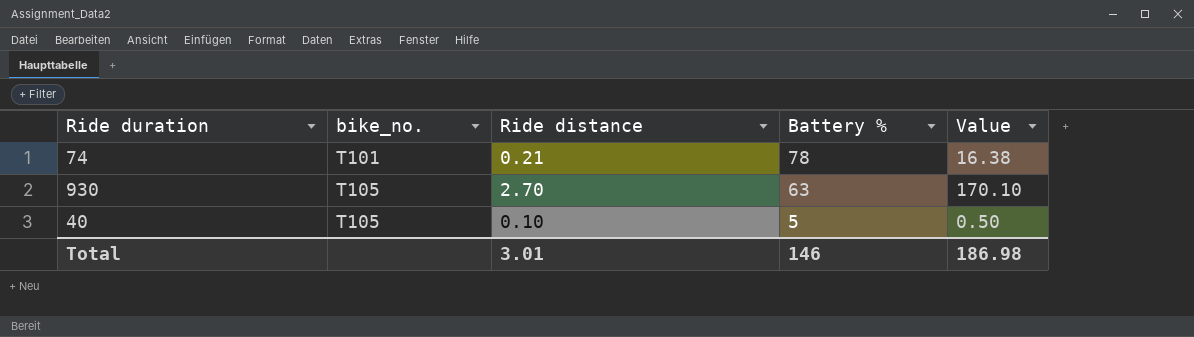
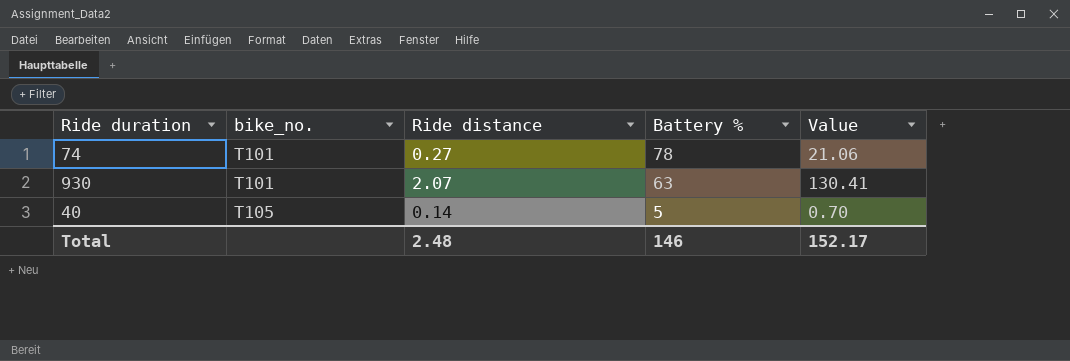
74 | Ride distance: 0.21 -> 0.27
74 | Value: 16.38 -> 21.06
930 | bike_no.: T105 -> T101
930 | Ride distance: 2.70 -> 2.07
930 | Value: 170.10 -> 130.41
40 | Ride distance: 0.10 -> 0.14
40 | Value: 0.50 -> 0.70
Total | Ride distance: 3.01 -> 2.48
Total | Value: 186.98 -> 152.17

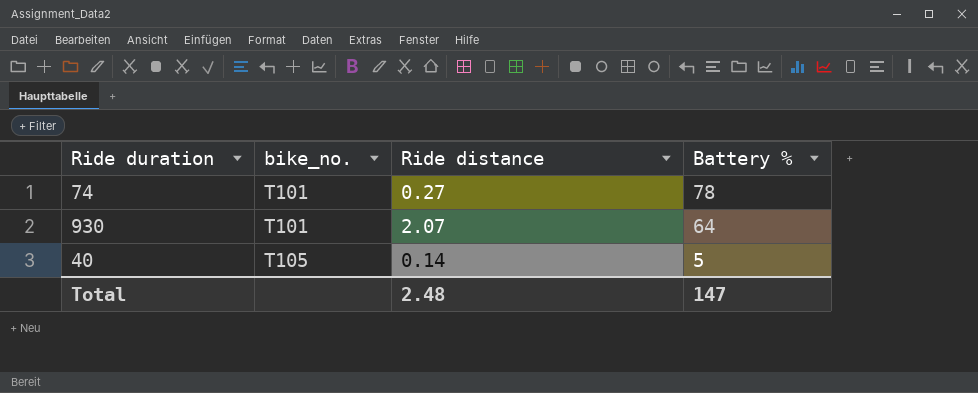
column Value | formula: [Ride distance] * [Battery %] -> none
930 | Battery %: 63 -> 64
Total | Battery %: 146 -> 147

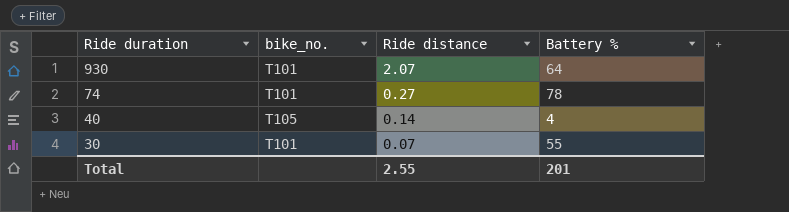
row order: bike_no. ascending -> Ride duration descending
40 | Battery %: 5 -> 4
row 30: none -> T101 | 0.07 | 55
Total | Ride distance: 2.48 -> 2.55
Total | Battery %: 147 -> 201

